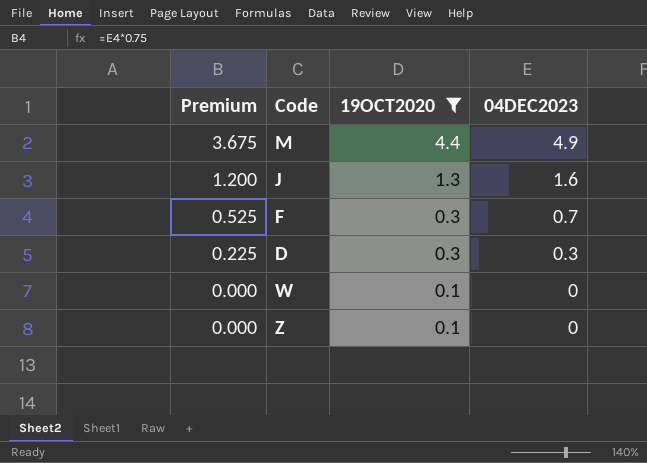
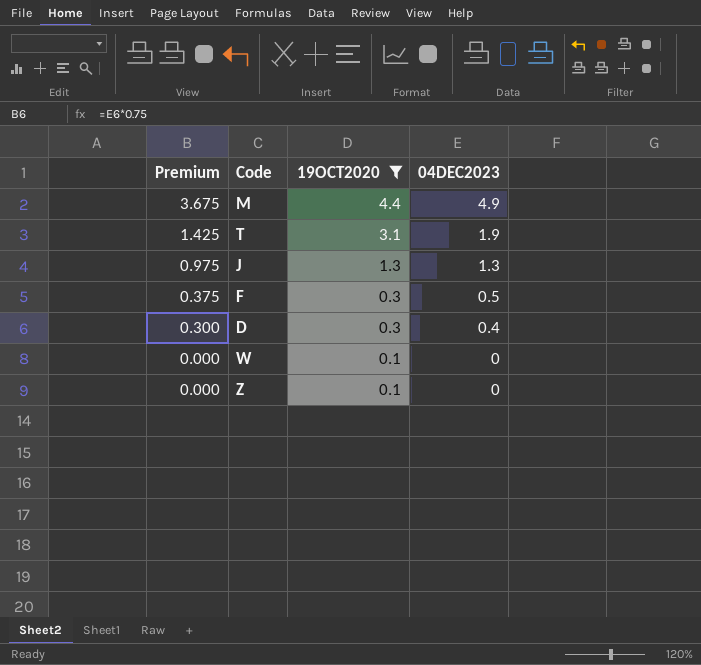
row T: none -> 1.425 | 3.1 | 1.9
J | Premium: 1.200 -> 0.975
J | 04DEC2023: 1.6 -> 1.3
F | Premium: 0.525 -> 0.375
F | 04DEC2023: 0.7 -> 0.5
D | Premium: 0.225 -> 0.300
D | 04DEC2023: 0.3 -> 0.4

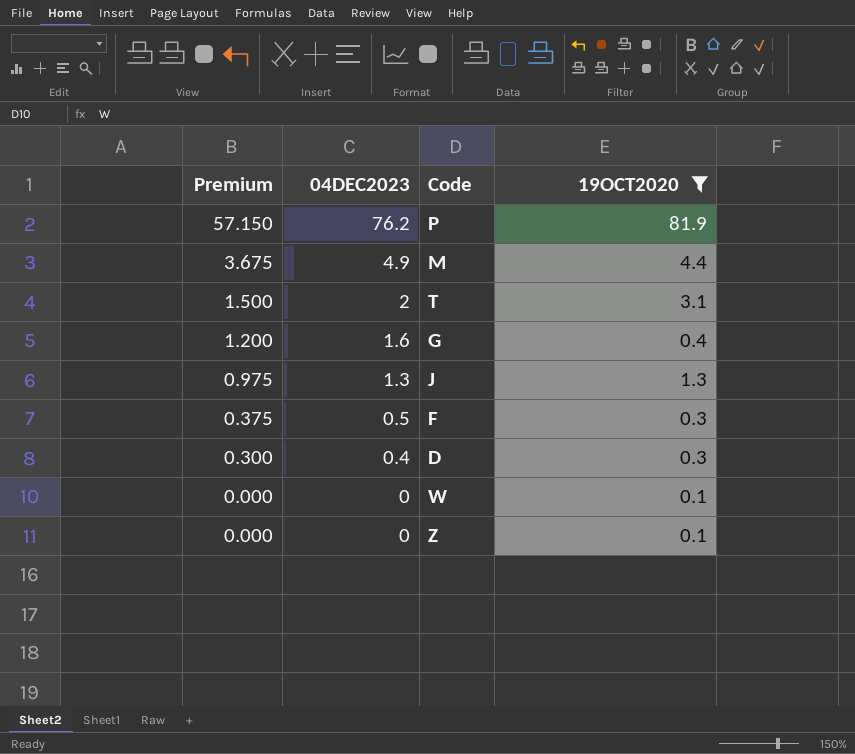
column 04DEC2023 | position: 4 -> 2
row P: none -> 57.150 | 76.2 | 81.9
T | Premium: 1.425 -> 1.500
T | 04DEC2023: 1.9 -> 2
row G: none -> 1.200 | 1.6 | 0.4

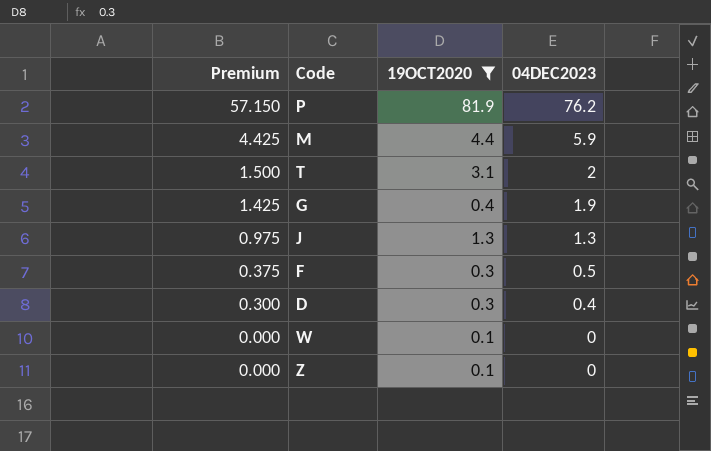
column 04DEC2023 | position: 2 -> 4
M | Premium: 3.675 -> 4.425
M | 04DEC2023: 4.9 -> 5.9
G | Premium: 1.200 -> 1.425
G | 04DEC2023: 1.6 -> 1.9

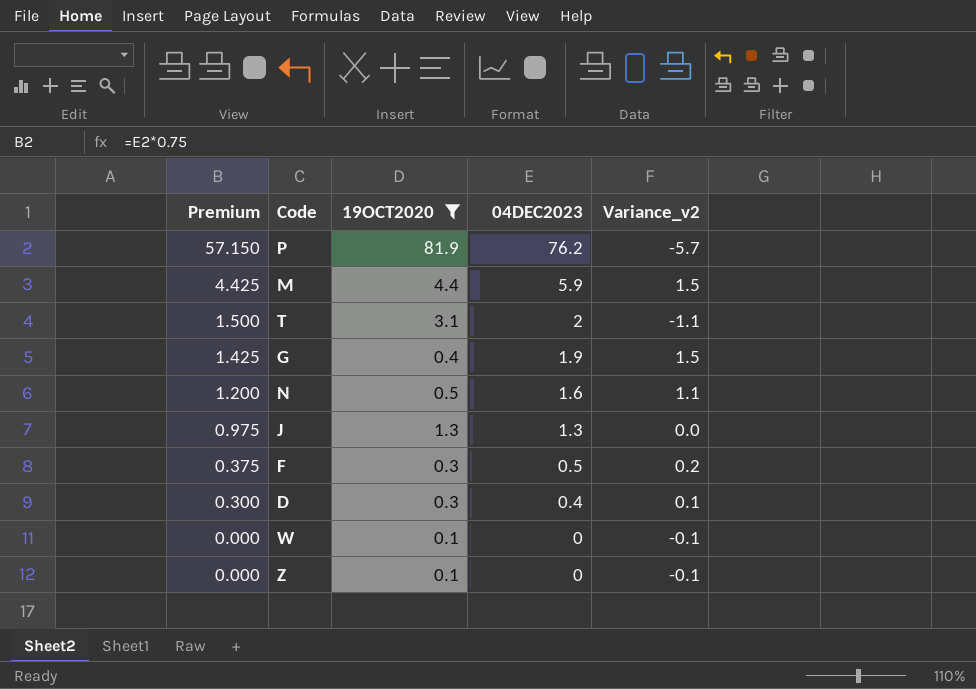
column Variance_v2 | formula: none -> [04DEC2023] - [19OCT2020]
row N: none -> 1.200 | 0.5 | 1.6 | 1.1

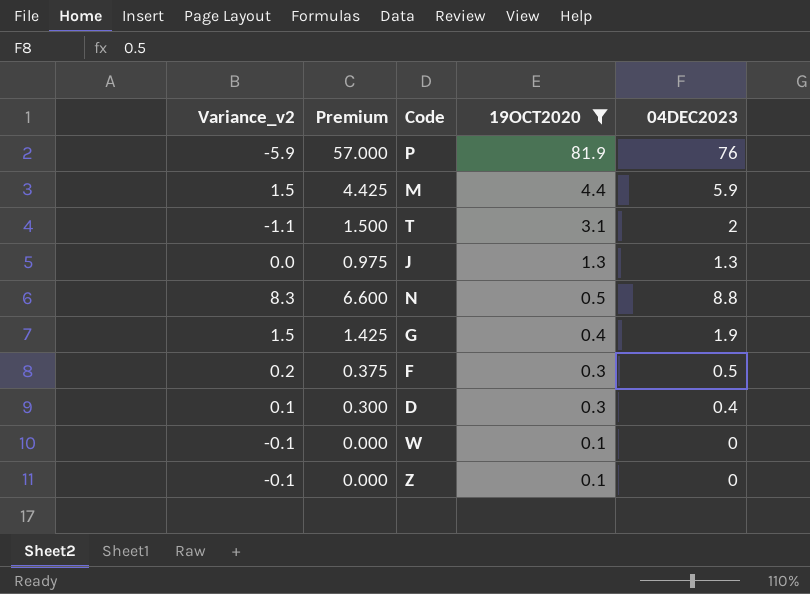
row order: Premium descending -> 19OCT2020 descending
column Variance_v2 | position: 5 -> 1
P | Variance_v2: -5.7 -> -5.9
P | Premium: 57.150 -> 57.000
P | 04DEC2023: 76.2 -> 76
N | Variance_v2: 1.1 -> 8.3
N | Premium: 1.200 -> 6.600
N | 04DEC2023: 1.6 -> 8.8

